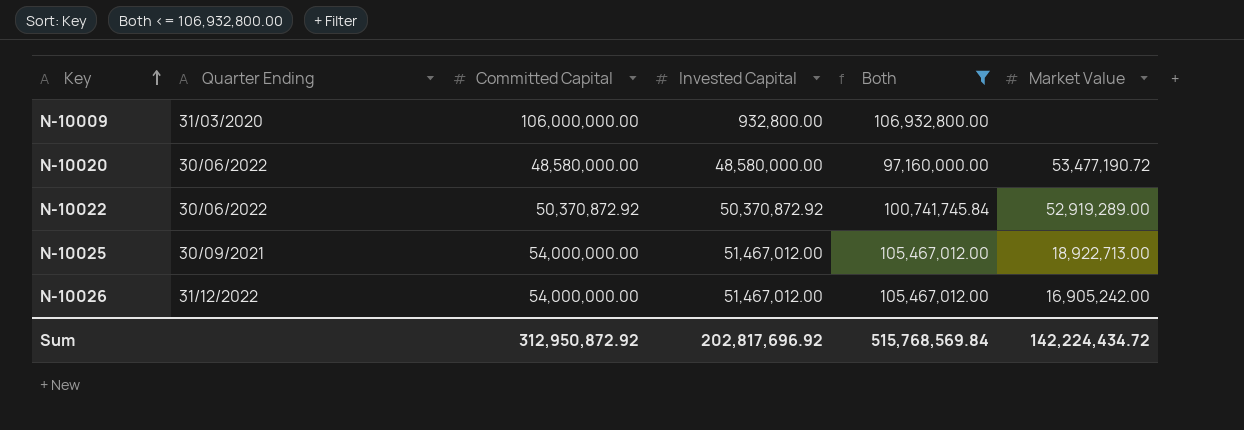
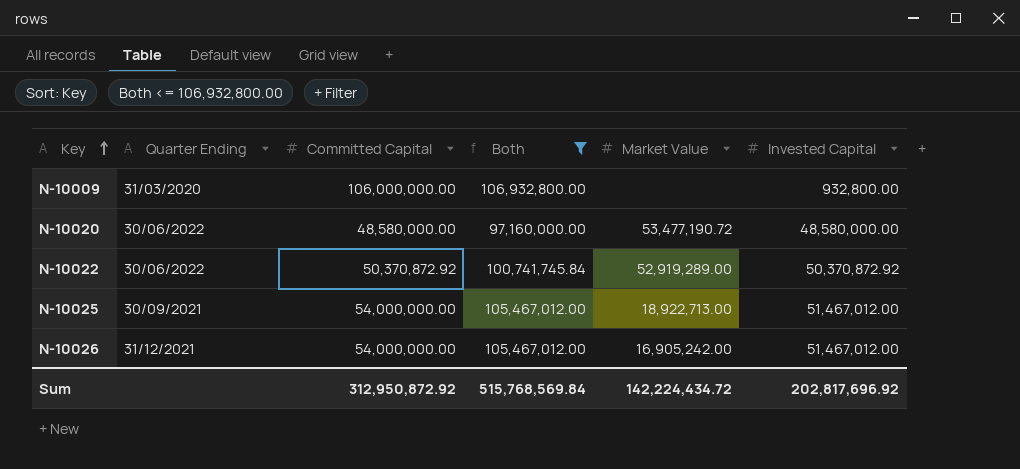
column Invested Capital | position: 4 -> 6
N-10026 | Quarter Ending: 31/12/2022 -> 31/12/2021

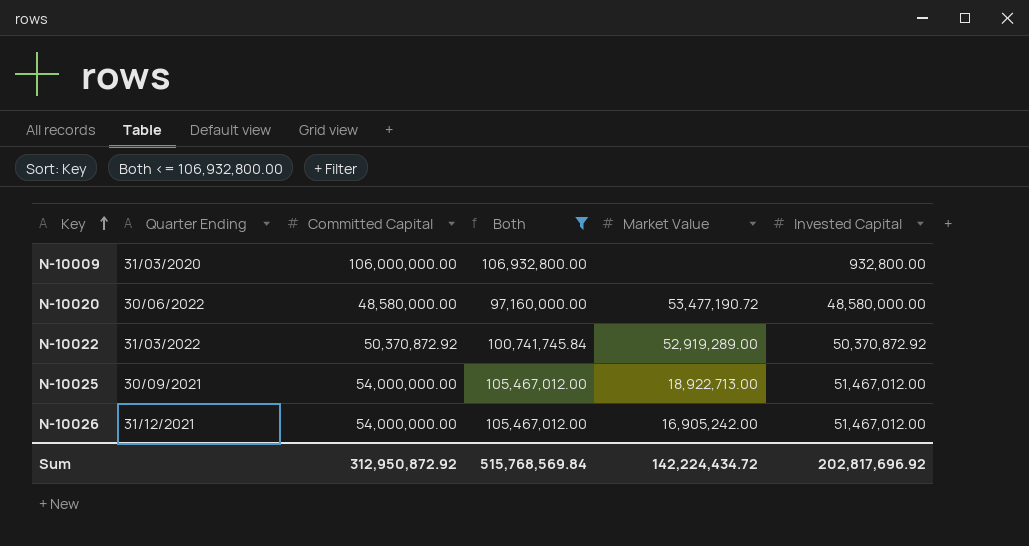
N-10022 | Quarter Ending: 30/06/2022 -> 31/03/2022

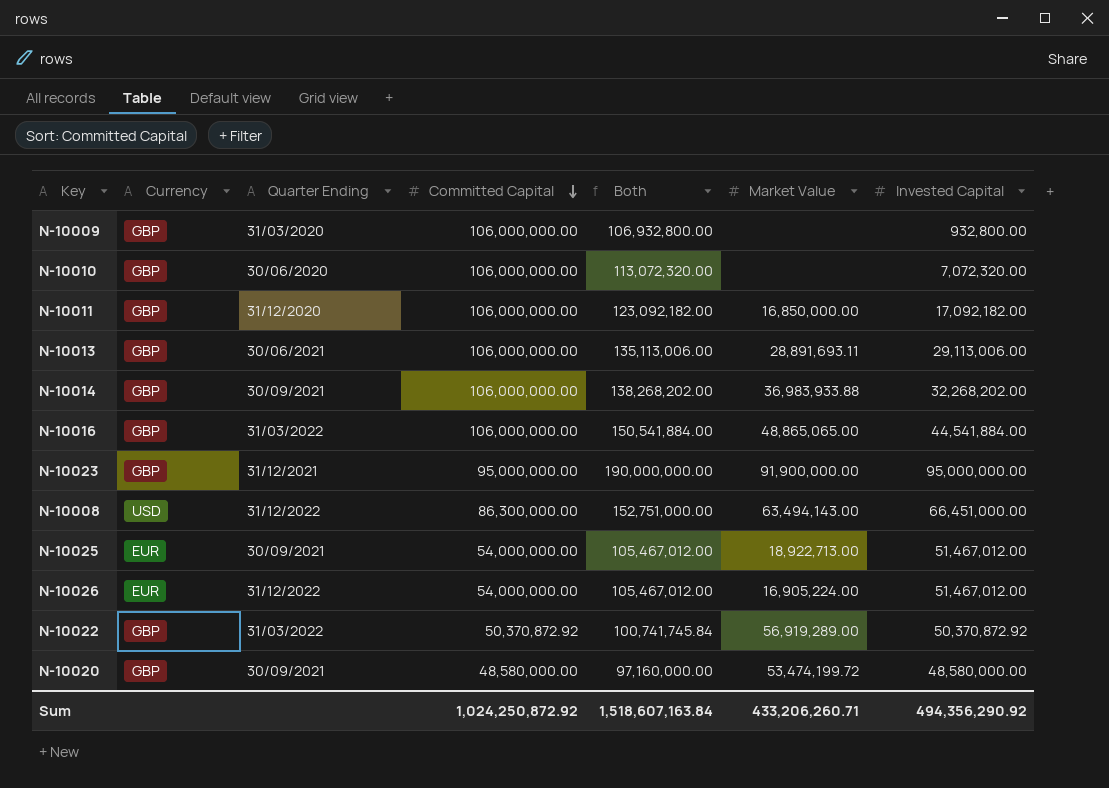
filter: Both <= 106,932,800.00 -> none
row order: Key ascending -> Committed Capital descending
column Currency | position: none -> 2
N-10026 | Quarter Ending: 31/12/2021 -> 31/12/2022
N-10026 | Market Value: 16,905,242.00 -> 16,905,224.00
N-10022 | Market Value: 52,919,289.00 -> 56,919,289.00
N-10020 | Quarter Ending: 30/06/2022 -> 30/09/2021
N-10020 | Market Value: 53,477,190.72 -> 53,474,199.72
Sum | Committed Capital: 312,950,872.92 -> 1,024,250,872.92
Sum | Both: 515,768,569.84 -> 1,518,607,163.84
Sum | Market Value: 142,224,434.72 -> 433,206,260.71
Sum | Invested Capital: 202,817,696.92 -> 494,356,290.92

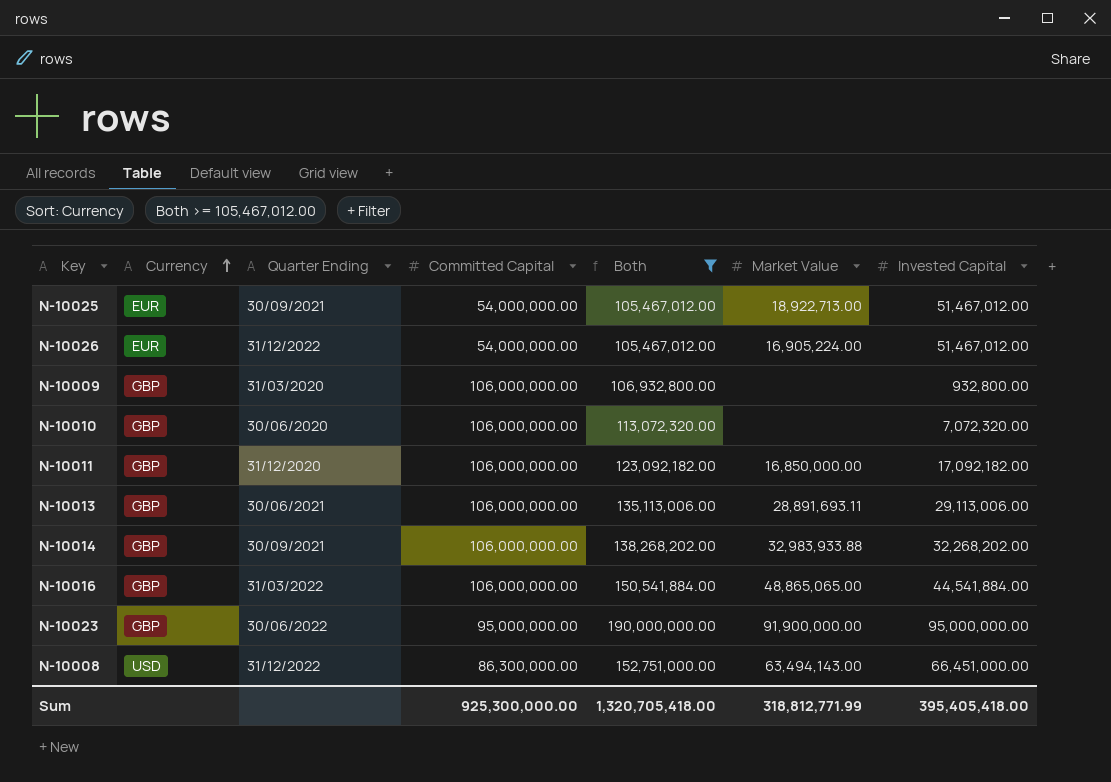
filter: none -> Both >= 105,467,012.00
row order: Committed Capital descending -> Currency ascending
N-10014 | Market Value: 36,983,933.88 -> 32,983,933.88
N-10023 | Quarter Ending: 31/12/2021 -> 30/06/2022
Sum | Committed Capital: 1,024,250,872.92 -> 925,300,000.00
Sum | Both: 1,518,607,163.84 -> 1,320,705,418.00
Sum | Market Value: 433,206,260.71 -> 318,812,771.99
Sum | Invested Capital: 494,356,290.92 -> 395,405,418.00

